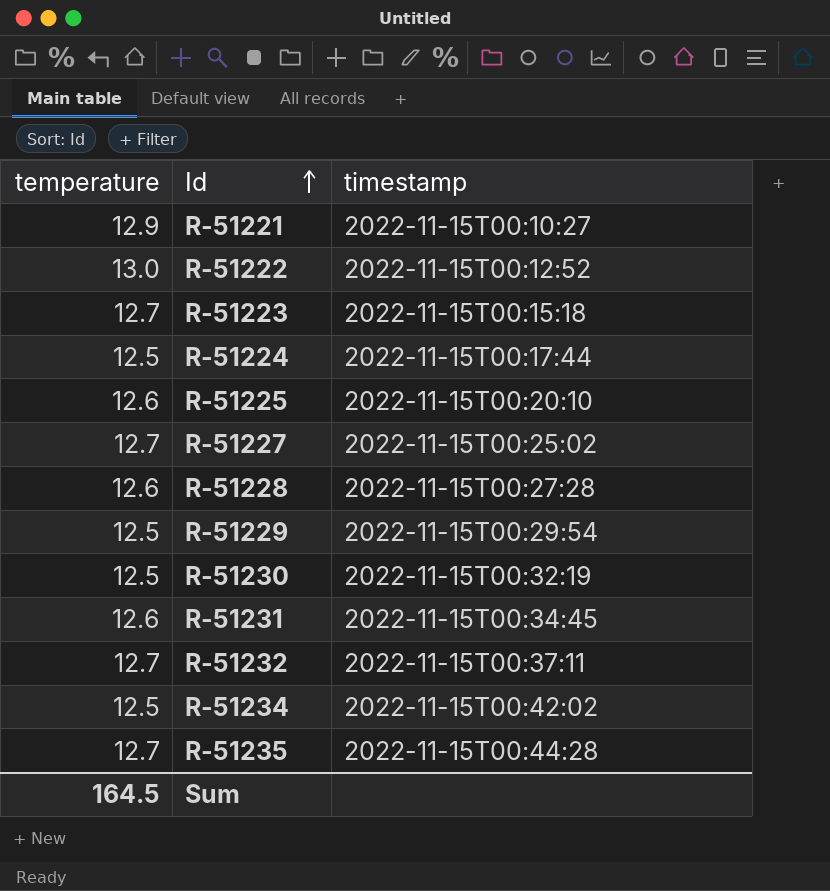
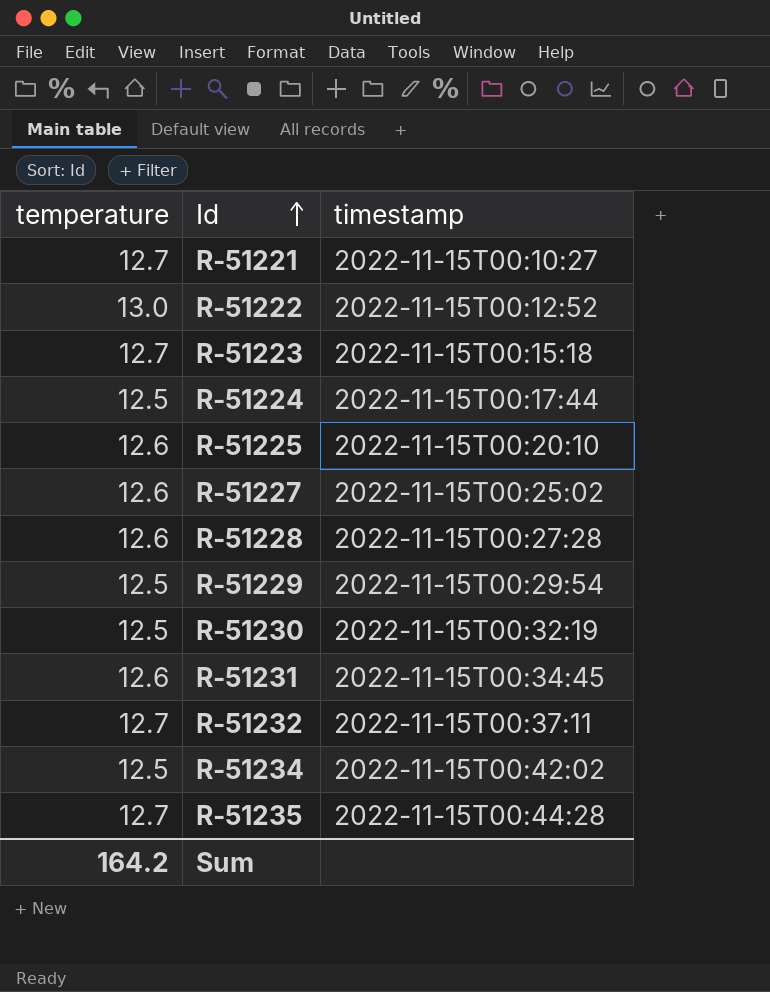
R-51221 | temperature: 12.9 -> 12.7
R-51227 | temperature: 12.7 -> 12.6
Sum | temperature: 164.5 -> 164.2

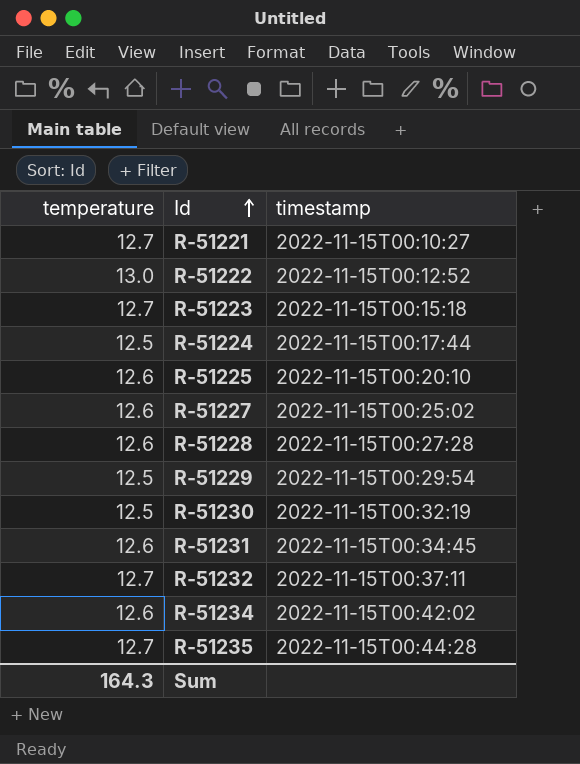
R-51234 | temperature: 12.5 -> 12.6
Sum | temperature: 164.2 -> 164.3

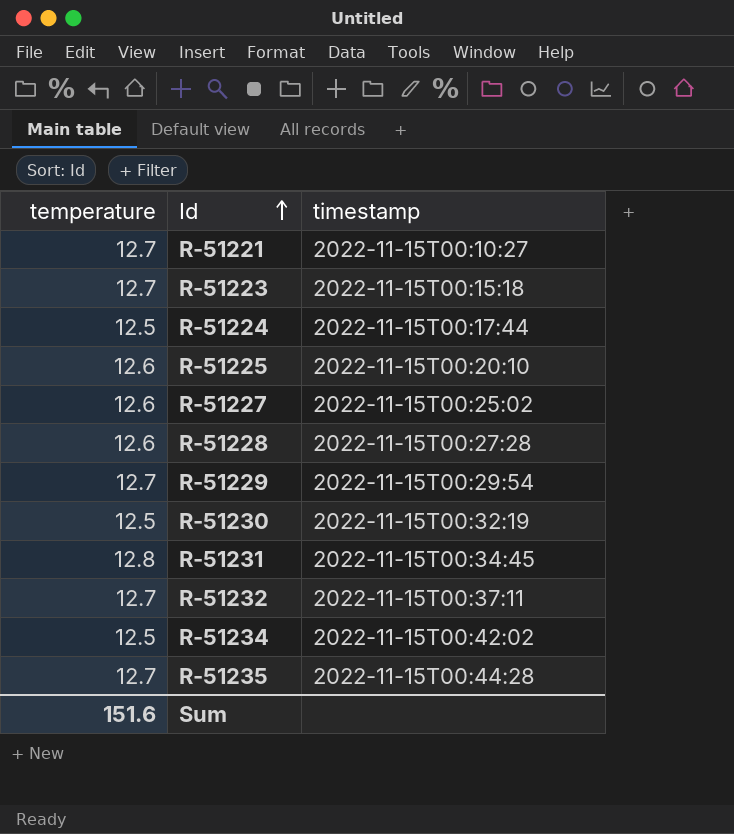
row R-51222: 13.0 | 2022-11-15T00:12:52 -> none
R-51229 | temperature: 12.5 -> 12.7
R-51231 | temperature: 12.6 -> 12.8
R-51234 | temperature: 12.6 -> 12.5
Sum | temperature: 164.3 -> 151.6

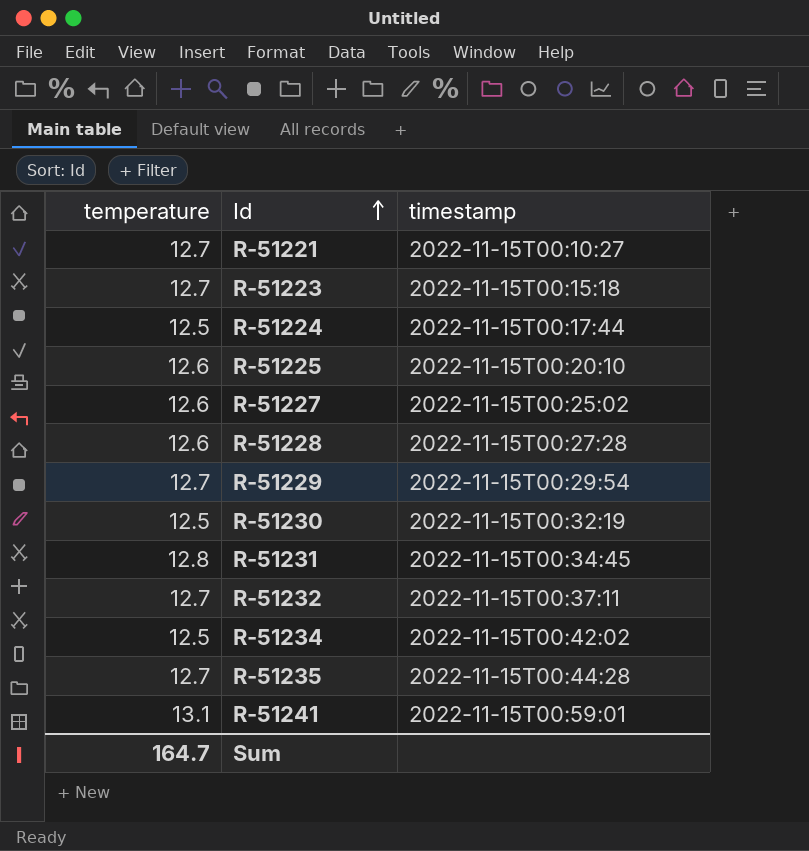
row R-51241: none -> 13.1 | 2022-11-15T00:59:01
Sum | temperature: 151.6 -> 164.7

